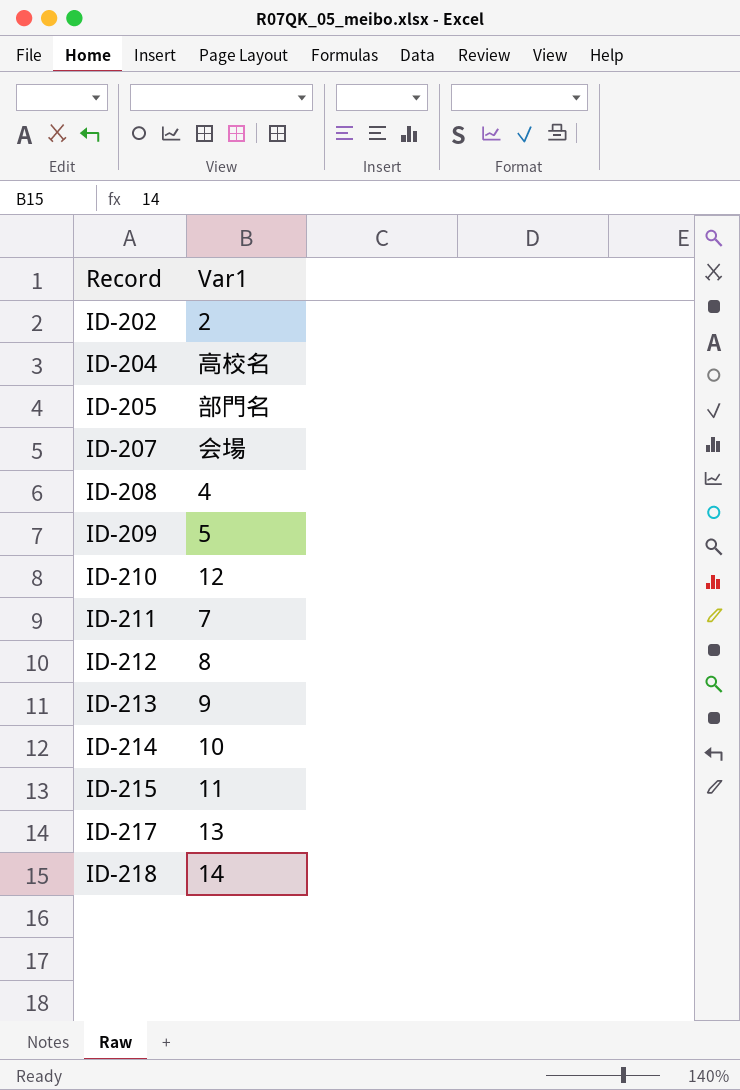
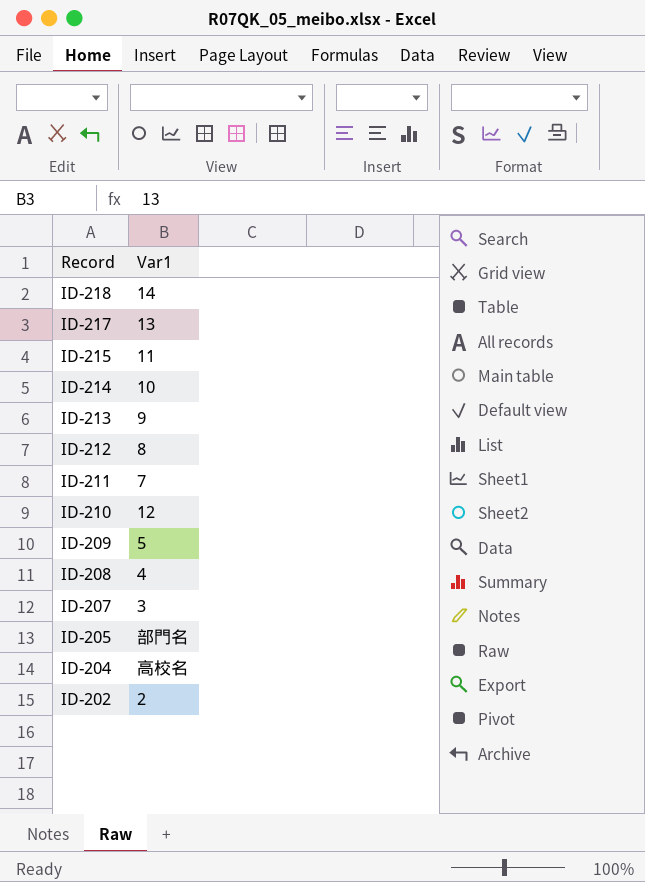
row order: Record ascending -> Record descending
ID-207 | Var1: 会場 -> 3

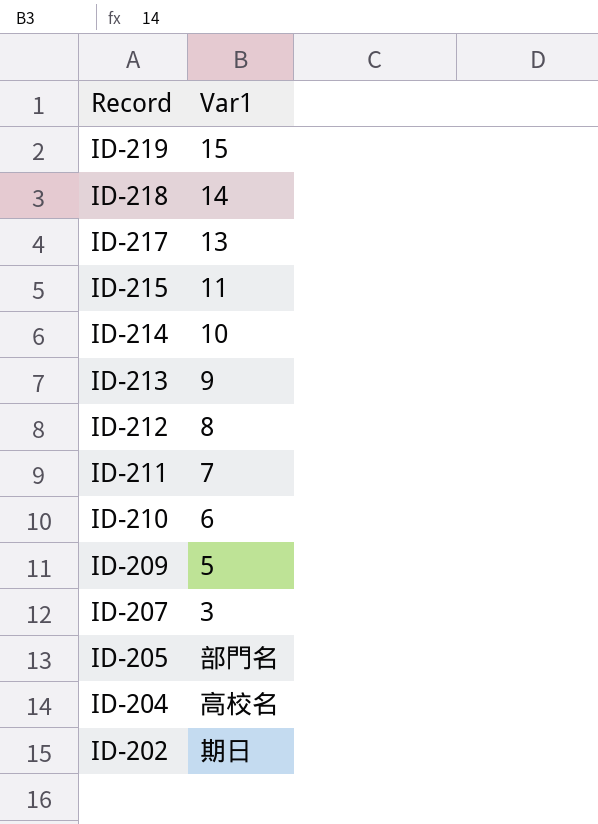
row ID-208: 4 -> none
row ID-219: none -> 15
ID-210 | Var1: 12 -> 6
ID-202 | Var1: 2 -> 期日

